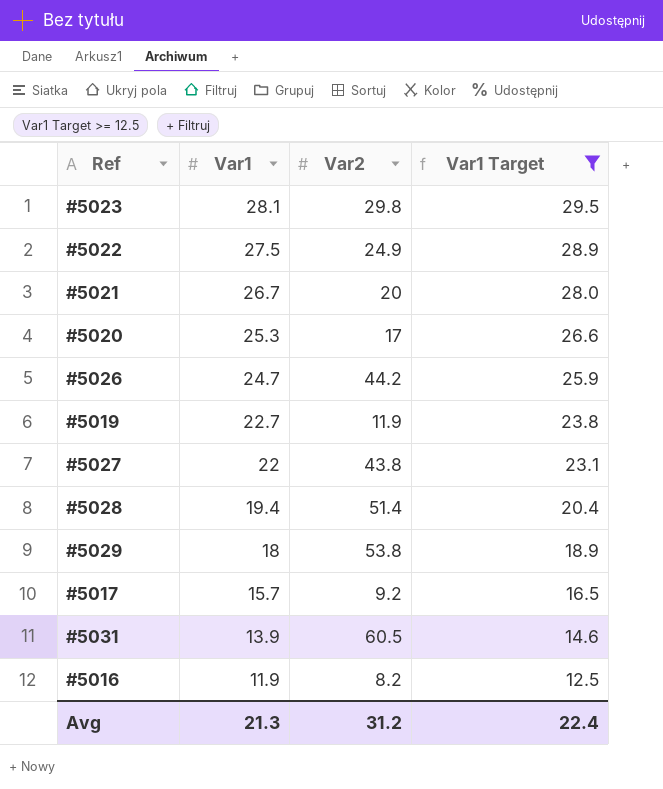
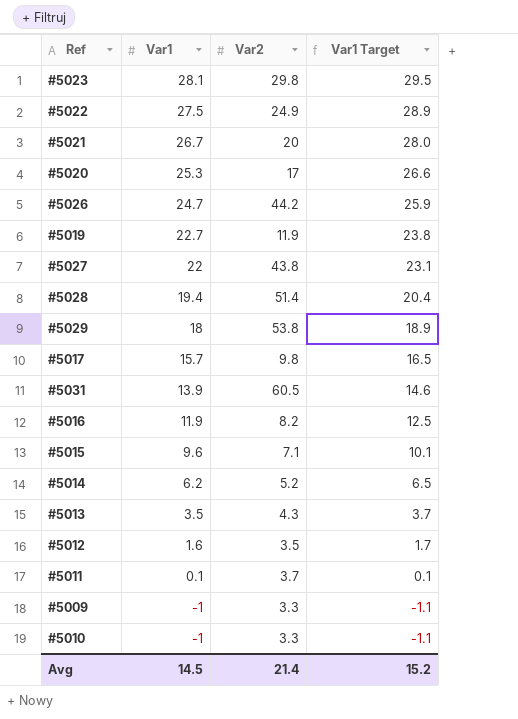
filter: Var1 Target >= 12.5 -> none
#5017 | Var2: 9.2 -> 9.8
Avg | Var1: 21.3 -> 14.5
Avg | Var2: 31.2 -> 21.4
Avg | Var1 Target: 22.4 -> 15.2

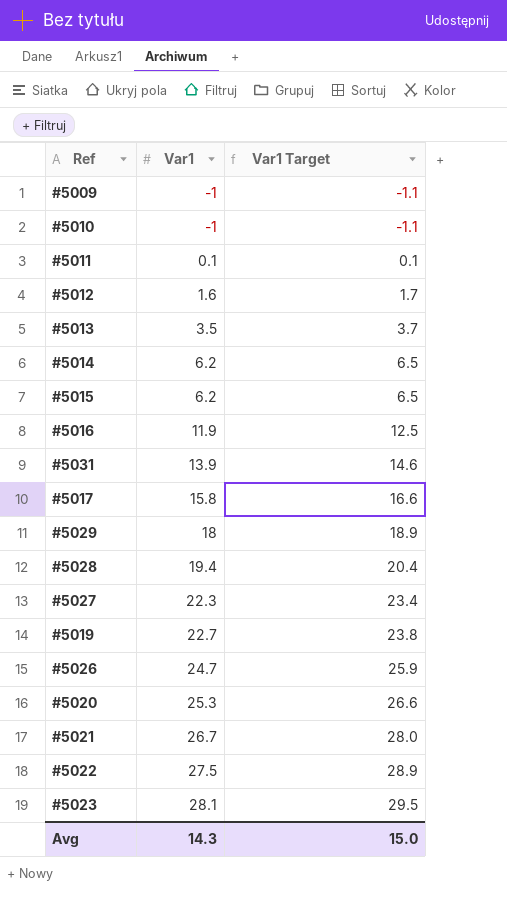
row order: Var1 descending -> Var1 ascending
column Var2 | position: 3 -> none
#5015 | Var1: 9.6 -> 6.2
#5015 | Var1 Target: 10.1 -> 6.5
#5017 | Var1: 15.7 -> 15.8
#5017 | Var1 Target: 16.5 -> 16.6
#5027 | Var1: 22 -> 22.3
#5027 | Var1 Target: 23.1 -> 23.4
Avg | Var1: 14.5 -> 14.3
Avg | Var1 Target: 15.2 -> 15.0

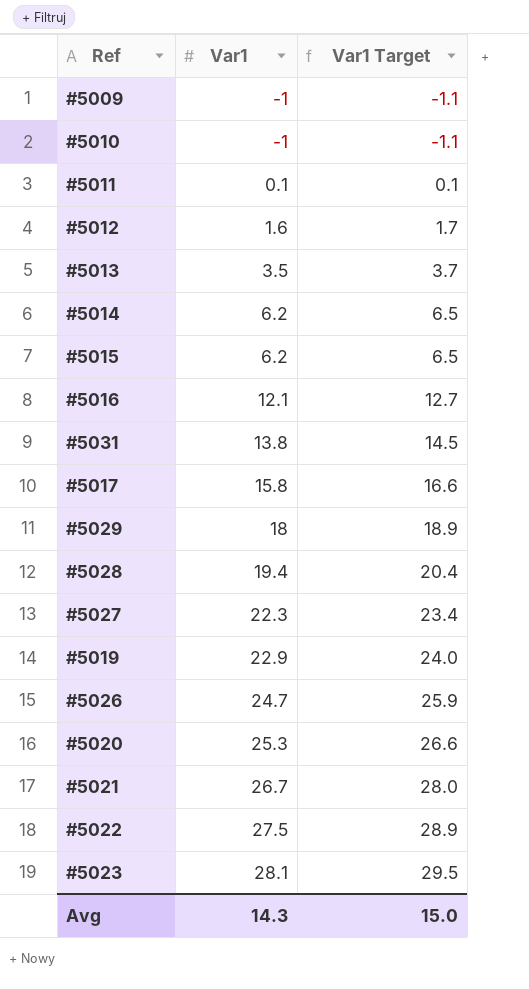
#5016 | Var1: 11.9 -> 12.1
#5016 | Var1 Target: 12.5 -> 12.7
#5031 | Var1: 13.9 -> 13.8
#5031 | Var1 Target: 14.6 -> 14.5
#5019 | Var1: 22.7 -> 22.9
#5019 | Var1 Target: 23.8 -> 24.0

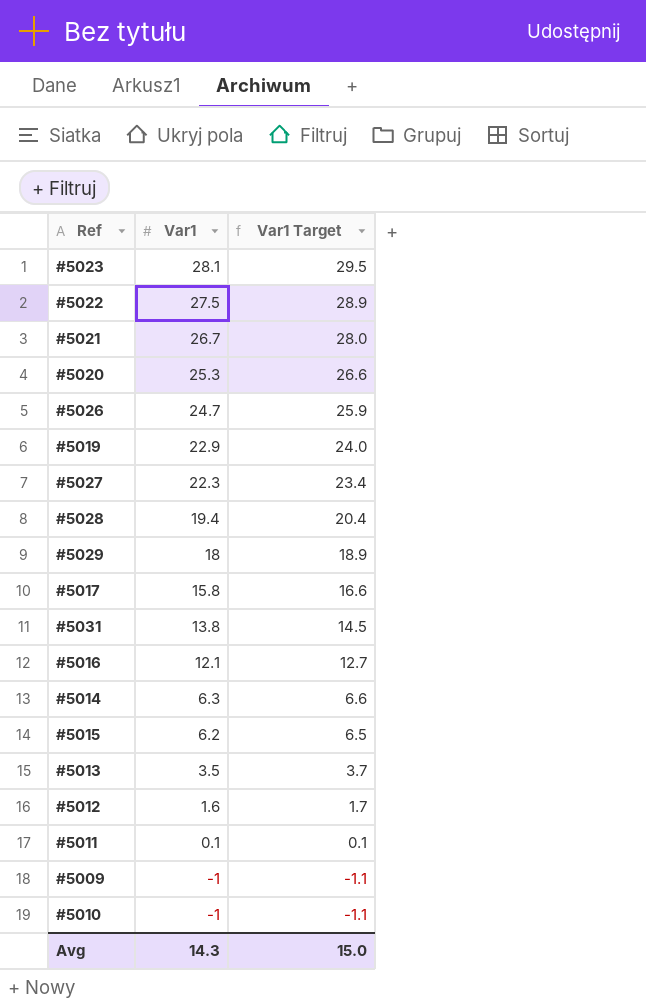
row order: Var1 ascending -> Var1 descending
#5014 | Var1: 6.2 -> 6.3
#5014 | Var1 Target: 6.5 -> 6.6

